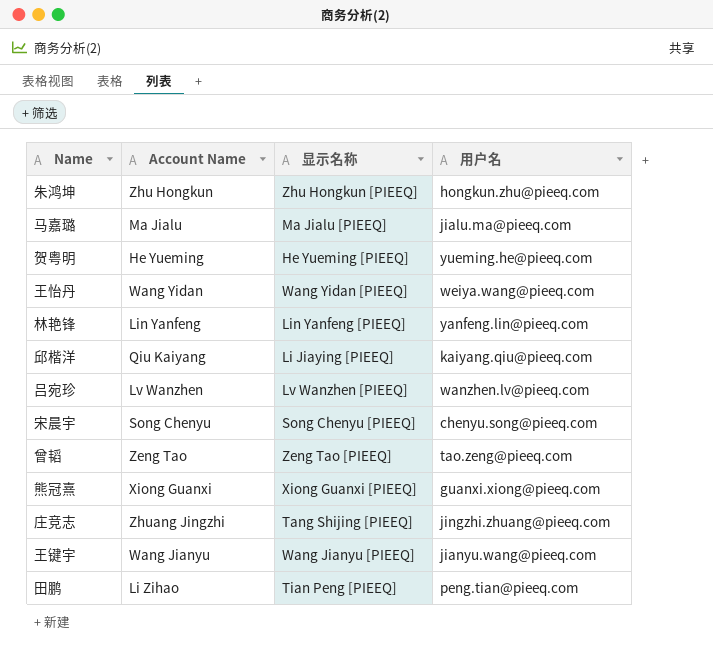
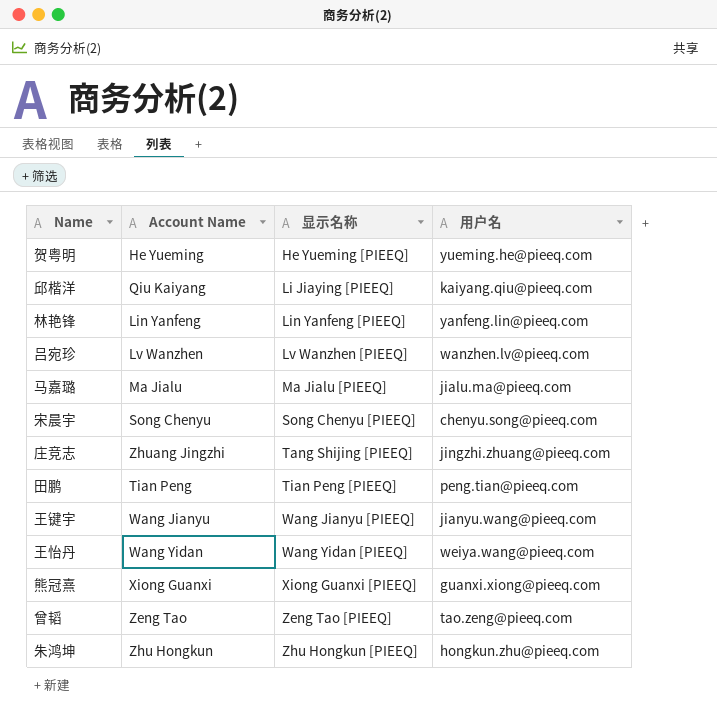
row order: none -> 显示名称 ascending
田鹏 | Account Name: Li Zihao -> Tian Peng

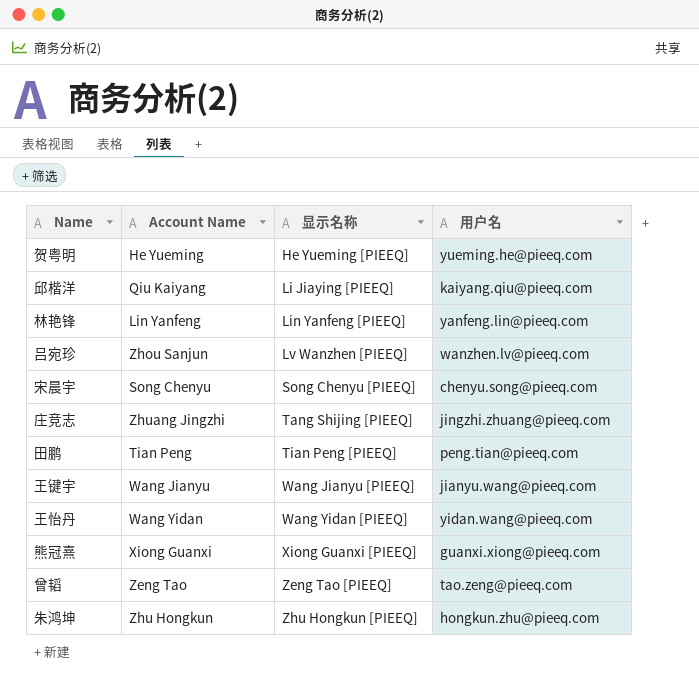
row 马嘉璐: Ma Jialu | Ma Jialu [PIEEQ] | jialu.ma@pieeq.com -> none
吕宛珍 | Account Name: Lv Wanzhen -> Zhou Sanjun
王怡丹 | 用户名: weiya.wang@pieeq.com -> yidan.wang@pieeq.com

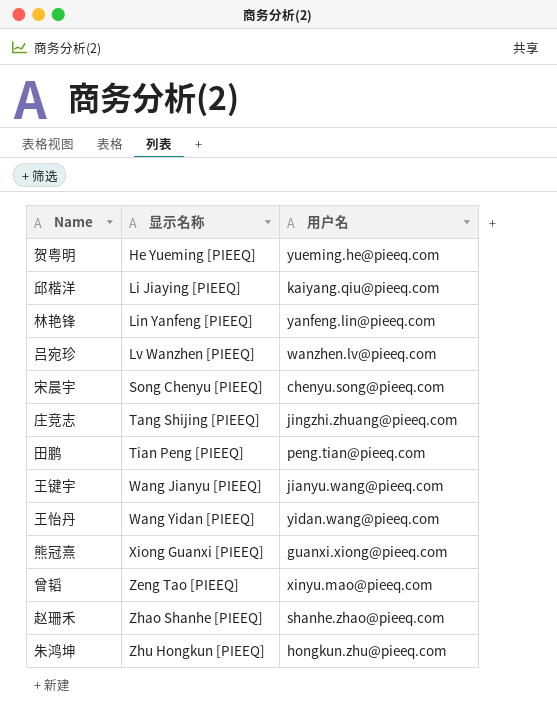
column Account Name | position: 2 -> none
曾韬 | 用户名: tao.zeng@pieeq.com -> xinyu.mao@pieeq.com
row 赵珊禾: none -> Zhao Shanhe [PIEEQ] | shanhe.zhao@pieeq.com

